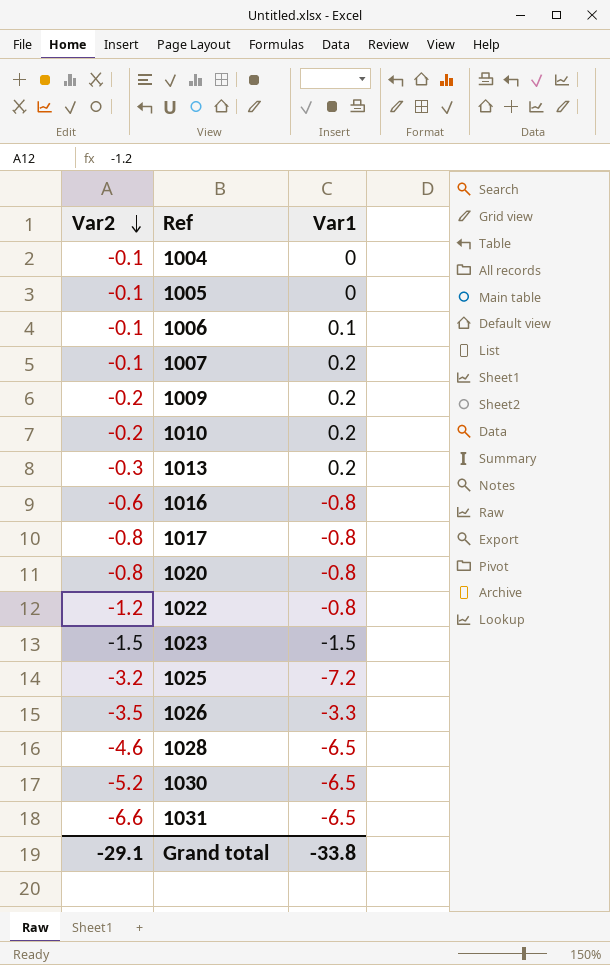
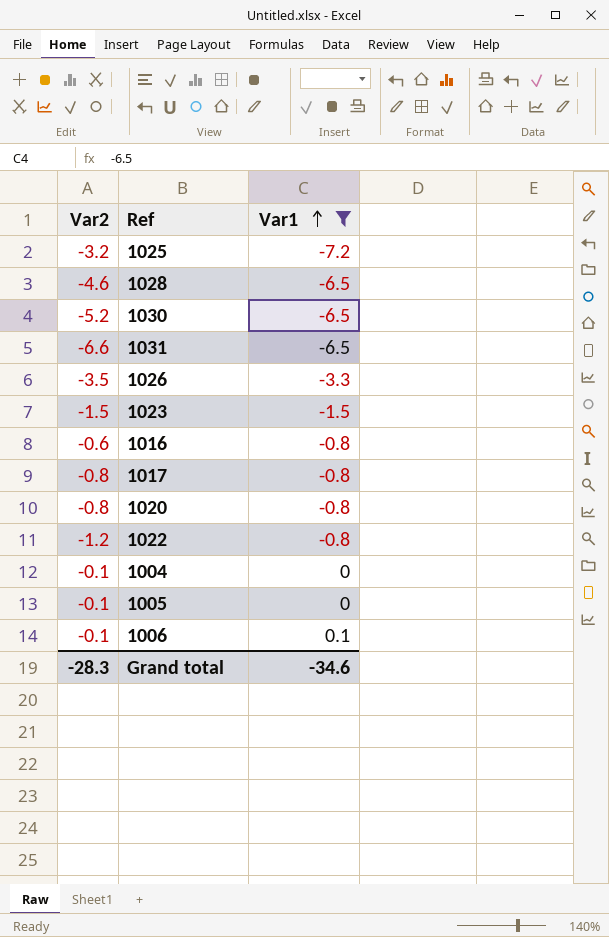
filter: none -> Var1 != 0.2
row order: Var2 descending -> Var1 ascending
Grand total | Var2: -29.1 -> -28.3
Grand total | Var1: -33.8 -> -34.6

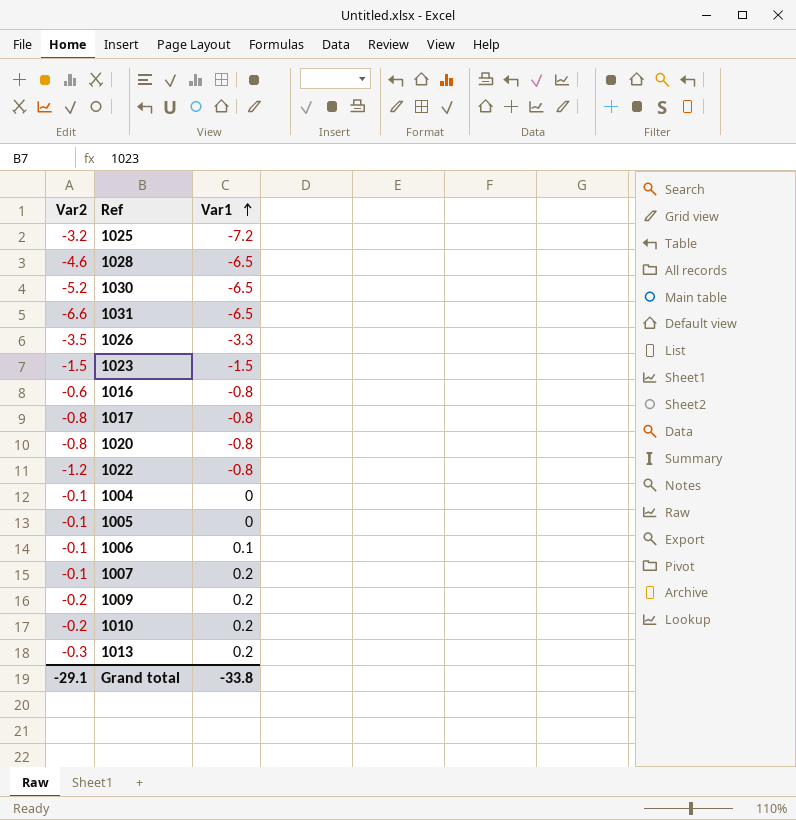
filter: Var1 != 0.2 -> none
Grand total | Var2: -28.3 -> -29.1
Grand total | Var1: -34.6 -> -33.8

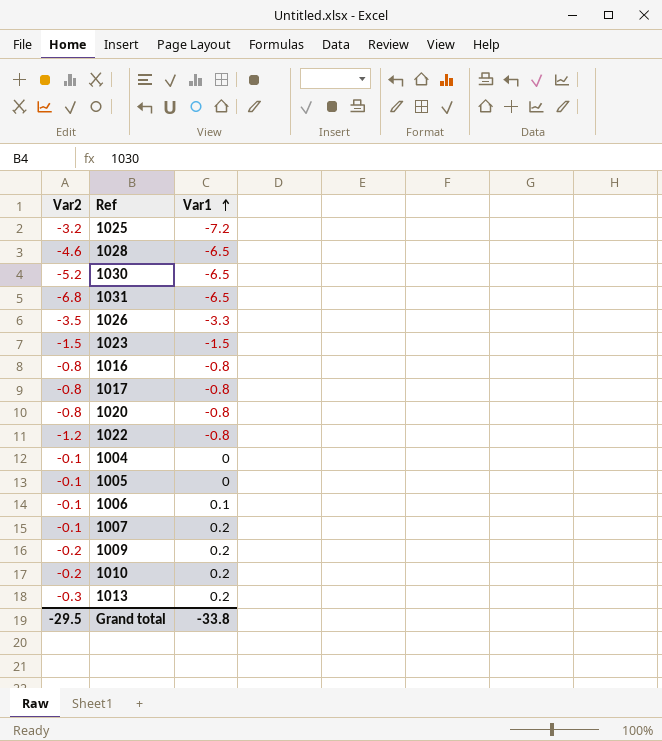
1031 | Var2: -6.6 -> -6.8
1016 | Var2: -0.6 -> -0.8
Grand total | Var2: -29.1 -> -29.5

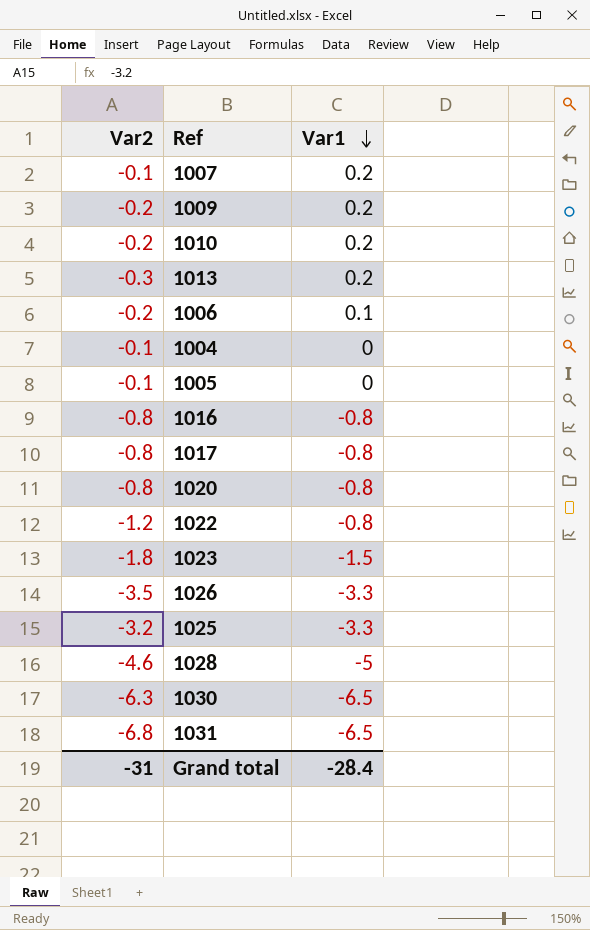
row order: Var1 ascending -> Var1 descending
1006 | Var2: -0.1 -> -0.2
1023 | Var2: -1.5 -> -1.8
1025 | Var1: -7.2 -> -3.3
1028 | Var1: -6.5 -> -5
1030 | Var2: -5.2 -> -6.3
Grand total | Var2: -29.5 -> -31
Grand total | Var1: -33.8 -> -28.4

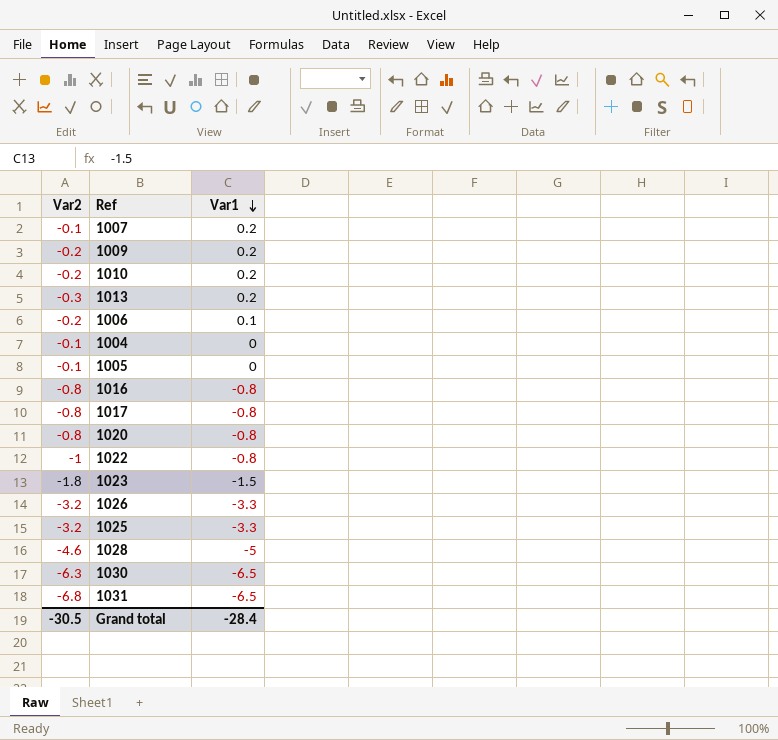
1022 | Var2: -1.2 -> -1
1026 | Var2: -3.5 -> -3.2
Grand total | Var2: -31 -> -30.5

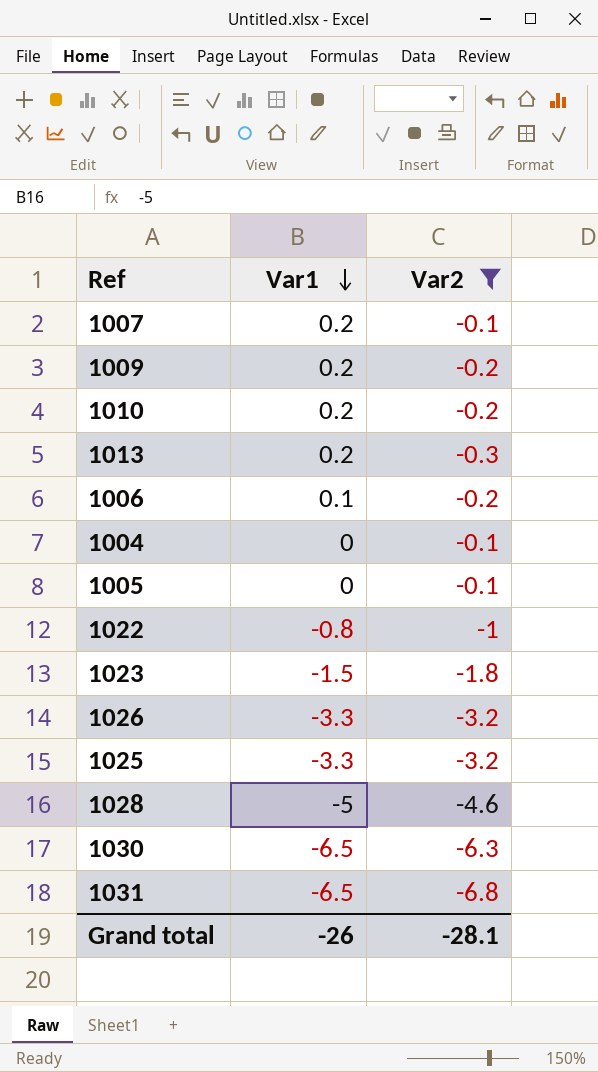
filter: none -> Var2 != -0.8
column Var2 | position: 1 -> 3
Grand total | Var1: -28.4 -> -26
Grand total | Var2: -30.5 -> -28.1

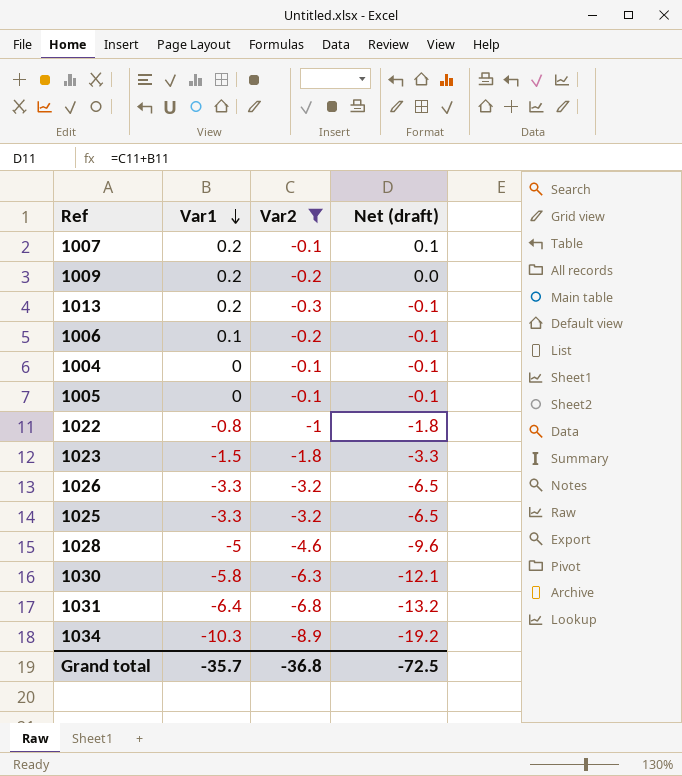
column Net (draft) | formula: none -> [Var1] + [Var2]
row 1010: 0.2 | -0.2 -> none
1030 | Var1: -6.5 -> -5.8
1031 | Var1: -6.5 -> -6.4
row 1034: none -> -10.3 | -8.9 | -19.2
Grand total | Var1: -26 -> -35.7
Grand total | Var2: -28.1 -> -36.8

